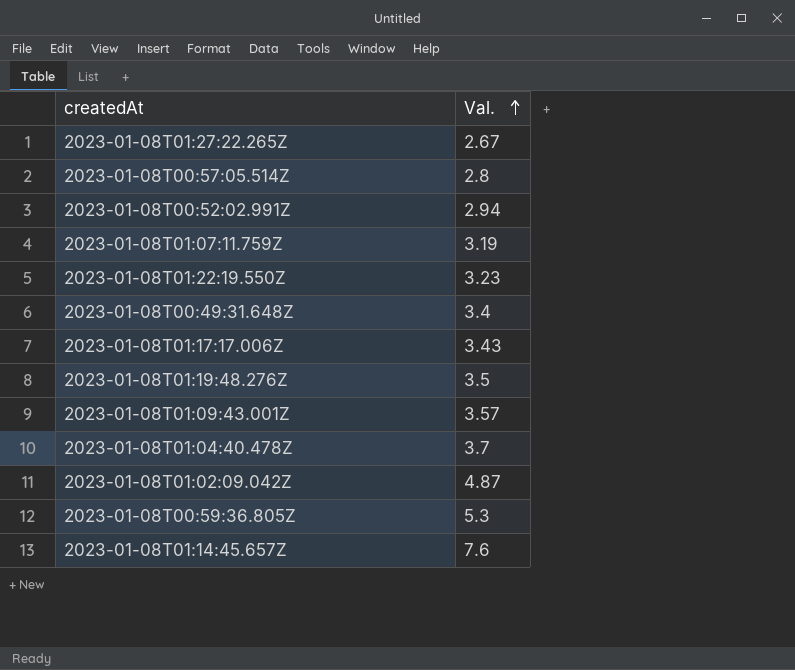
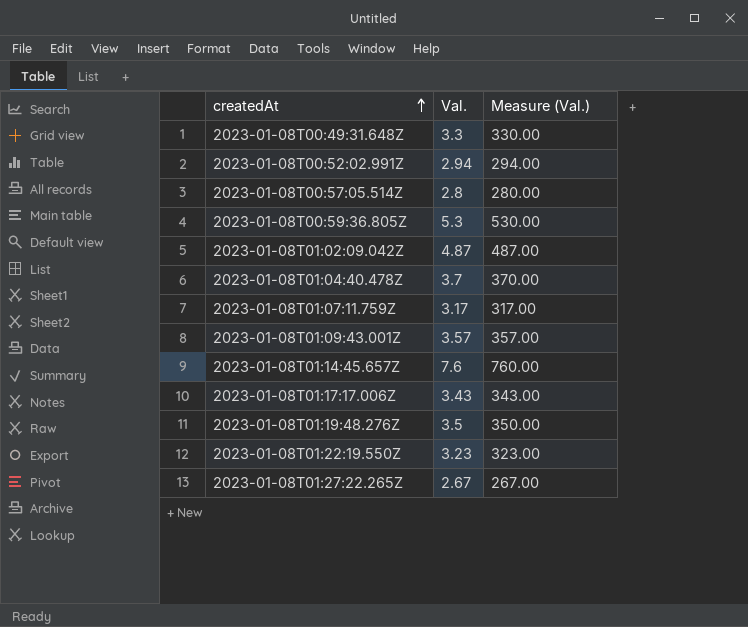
row order: Val. ascending -> createdAt ascending
column Measure (Val.) | formula: none -> [Val.] * 100
2023-01-08T00:49:31.648Z | Val.: 3.4 -> 3.3
2023-01-08T01:07:11.759Z | Val.: 3.19 -> 3.17

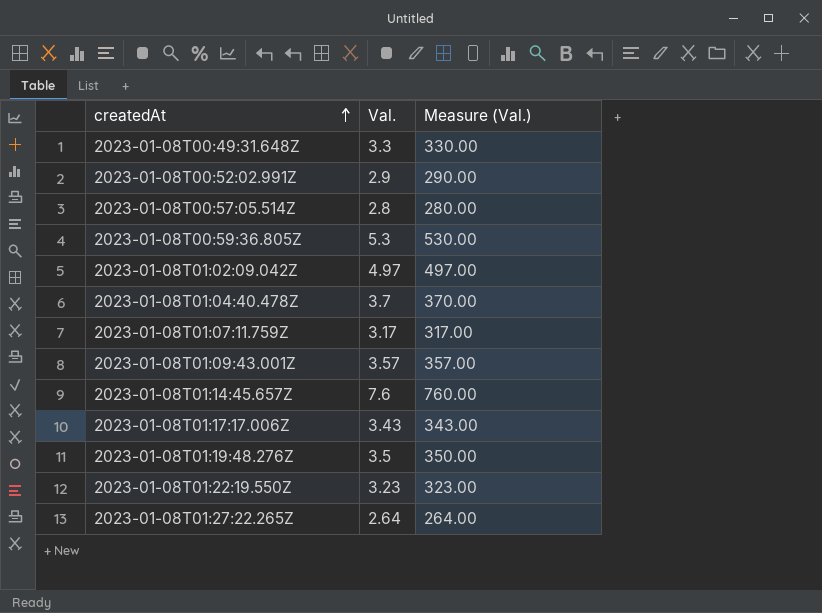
2023-01-08T00:52:02.991Z | Val.: 2.94 -> 2.9
2023-01-08T00:52:02.991Z | Measure (Val.): 294.00 -> 290.00
2023-01-08T01:02:09.042Z | Val.: 4.87 -> 4.97
2023-01-08T01:02:09.042Z | Measure (Val.): 487.00 -> 497.00
2023-01-08T01:27:22.265Z | Val.: 2.67 -> 2.64
2023-01-08T01:27:22.265Z | Measure (Val.): 267.00 -> 264.00

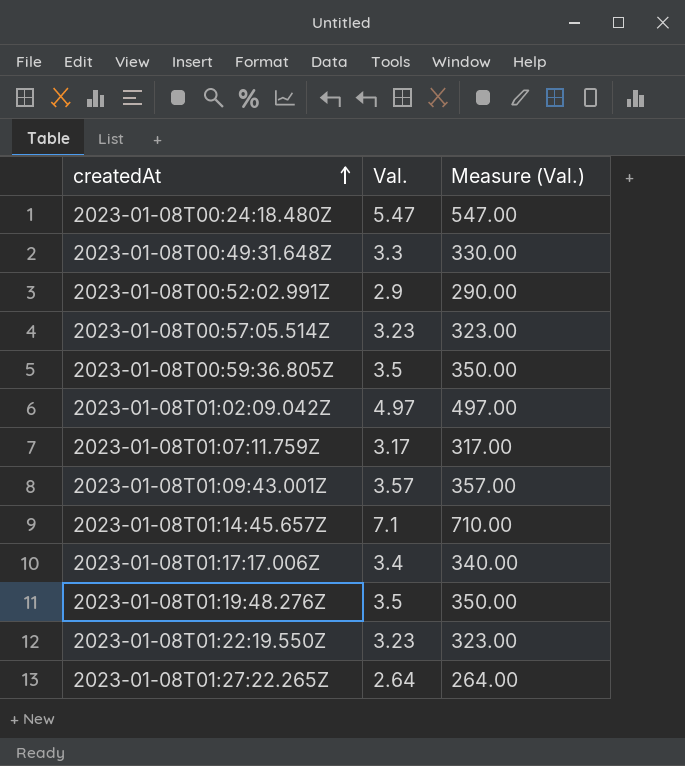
row 2023-01-08T01:04:40.478Z: 3.7 | 370.00 -> none
row 2023-01-08T00:24:18.480Z: none -> 5.47 | 547.00
2023-01-08T00:57:05.514Z | Val.: 2.8 -> 3.23
2023-01-08T00:57:05.514Z | Measure (Val.): 280.00 -> 323.00
2023-01-08T00:59:36.805Z | Val.: 5.3 -> 3.5
2023-01-08T00:59:36.805Z | Measure (Val.): 530.00 -> 350.00
2023-01-08T01:14:45.657Z | Val.: 7.6 -> 7.1
2023-01-08T01:14:45.657Z | Measure (Val.): 760.00 -> 710.00
2023-01-08T01:17:17.006Z | Val.: 3.43 -> 3.4
2023-01-08T01:17:17.006Z | Measure (Val.): 343.00 -> 340.00

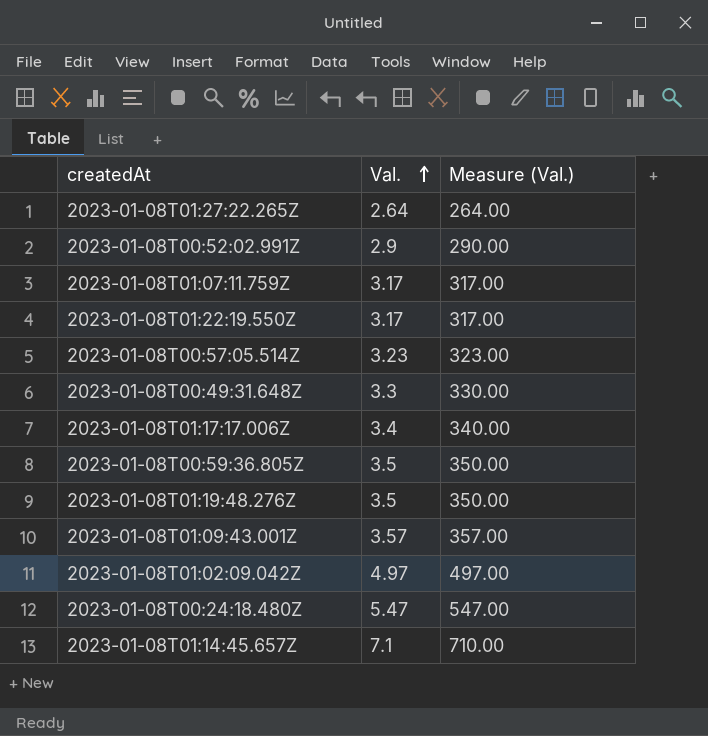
row order: createdAt ascending -> Val. ascending
2023-01-08T01:22:19.550Z | Val.: 3.23 -> 3.17
2023-01-08T01:22:19.550Z | Measure (Val.): 323.00 -> 317.00

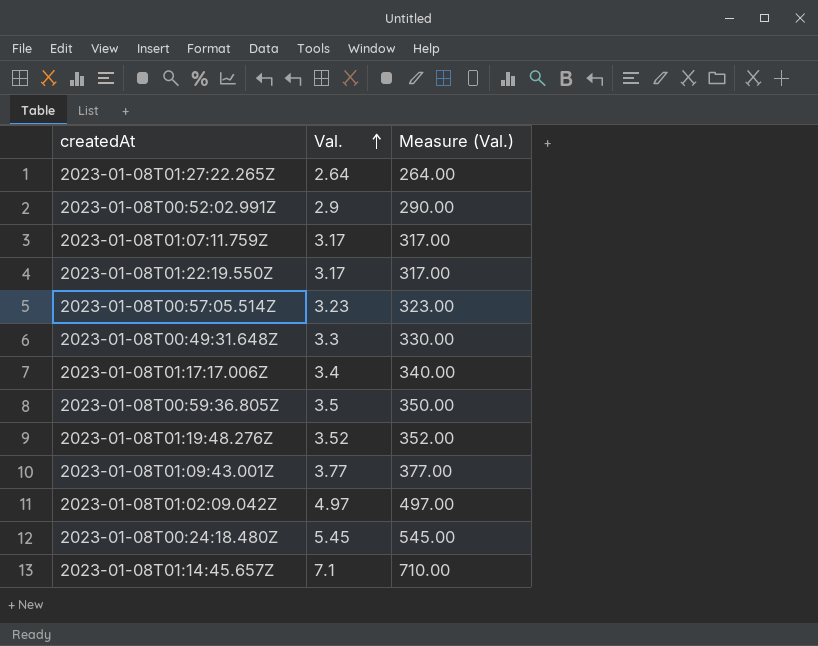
2023-01-08T01:19:48.276Z | Val.: 3.5 -> 3.52
2023-01-08T01:19:48.276Z | Measure (Val.): 350.00 -> 352.00
2023-01-08T01:09:43.001Z | Val.: 3.57 -> 3.77
2023-01-08T01:09:43.001Z | Measure (Val.): 357.00 -> 377.00
2023-01-08T00:24:18.480Z | Val.: 5.47 -> 5.45
2023-01-08T00:24:18.480Z | Measure (Val.): 547.00 -> 545.00

